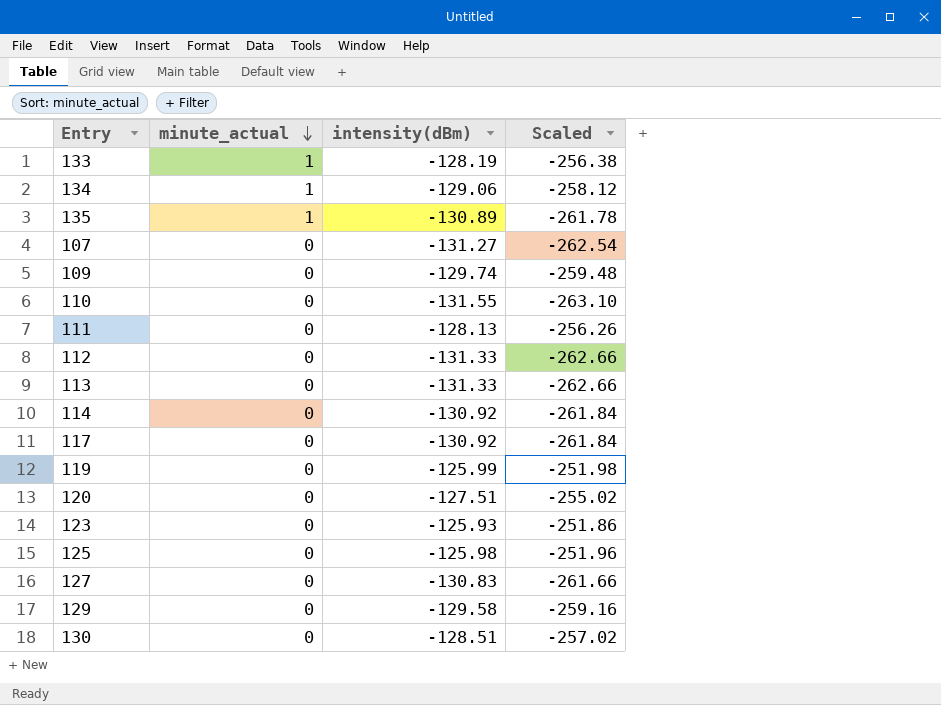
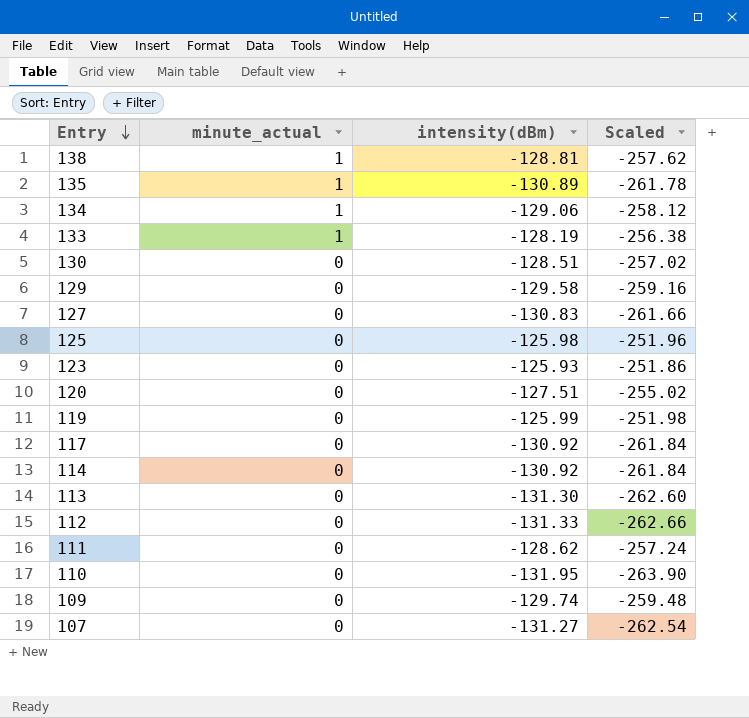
row order: minute_actual descending -> Entry descending
row 138: none -> 1 | -128.81 | -257.62
113 | intensity(dBm): -131.33 -> -131.30
113 | Scaled: -262.66 -> -262.60
111 | intensity(dBm): -128.13 -> -128.62
111 | Scaled: -256.26 -> -257.24
110 | intensity(dBm): -131.55 -> -131.95
110 | Scaled: -263.10 -> -263.90

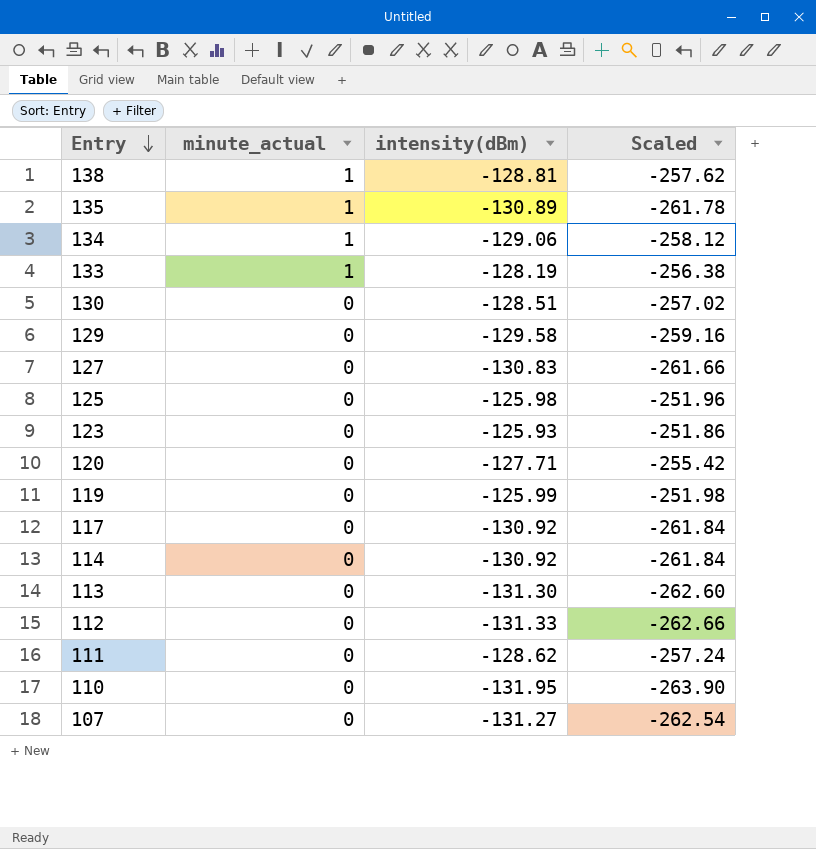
row 109: 0 | -129.74 | -259.48 -> none
120 | intensity(dBm): -127.51 -> -127.71
120 | Scaled: -255.02 -> -255.42

